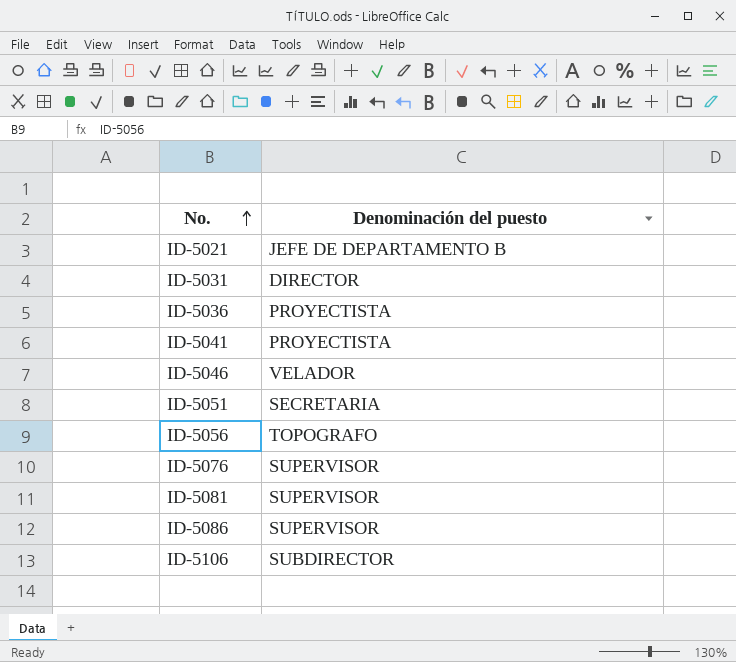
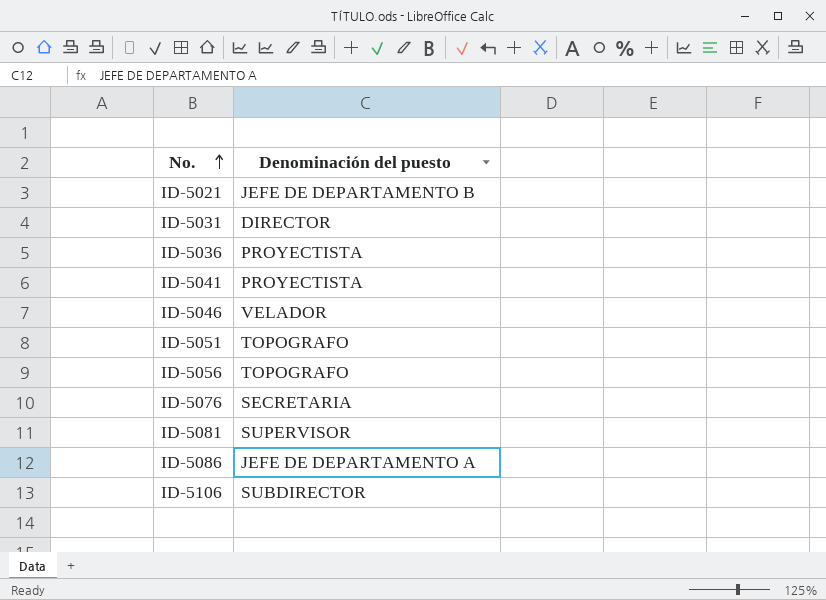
ID-5051 | Denominación del puesto: SECRETARIA -> TOPOGRAFO
ID-5076 | Denominación del puesto: SUPERVISOR -> SECRETARIA
ID-5086 | Denominación del puesto: SUPERVISOR -> JEFE DE DEPARTAMENTO A

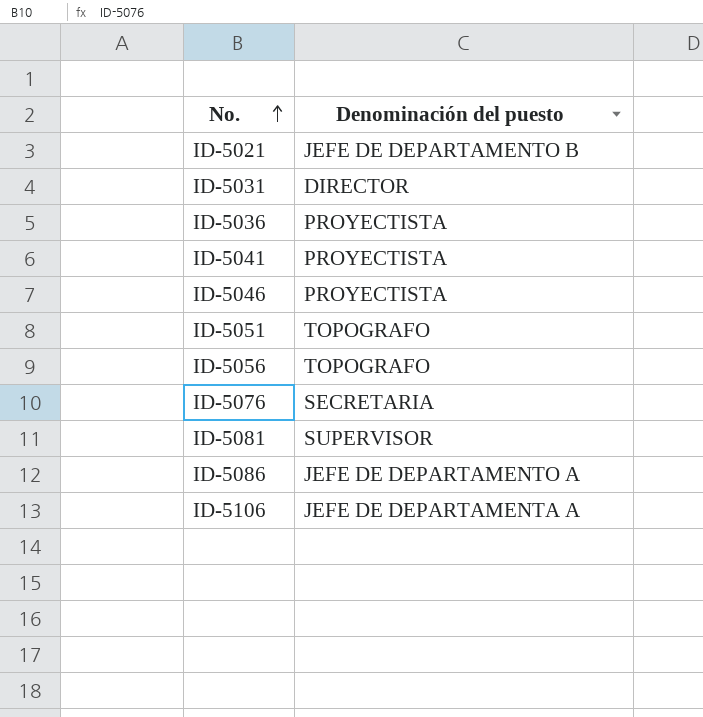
ID-5046 | Denominación del puesto: VELADOR -> PROYECTISTA
ID-5106 | Denominación del puesto: SUBDIRECTOR -> JEFE DE DEPARTAMENTA A

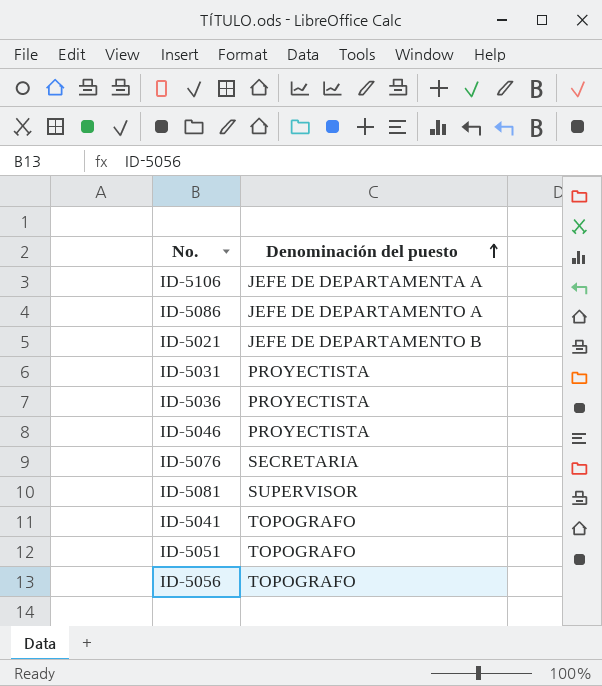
row order: No. ascending -> Denominación del puesto ascending
ID-5031 | Denominación del puesto: DIRECTOR -> PROYECTISTA
ID-5041 | Denominación del puesto: PROYECTISTA -> TOPOGRAFO

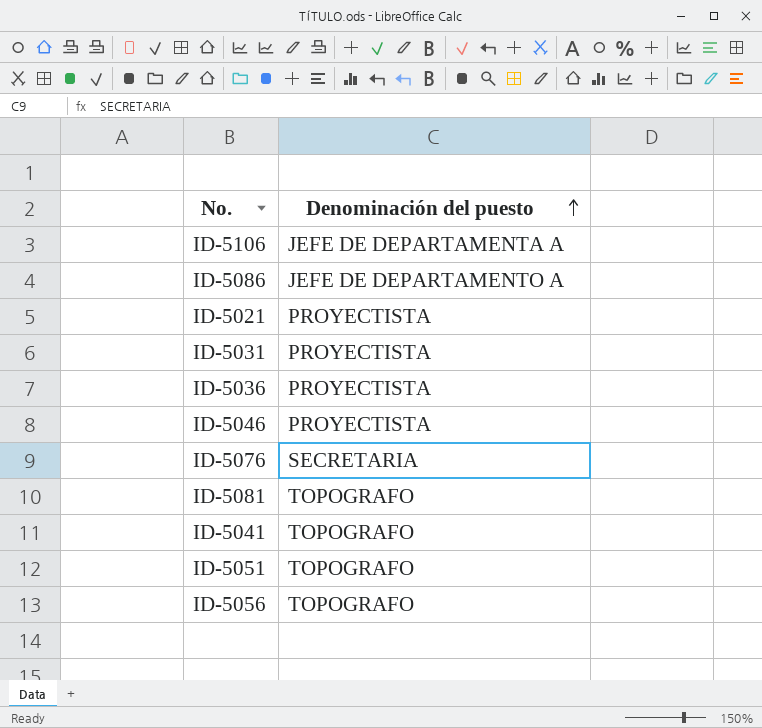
ID-5021 | Denominación del puesto: JEFE DE DEPARTAMENTO B -> PROYECTISTA
ID-5081 | Denominación del puesto: SUPERVISOR -> TOPOGRAFO

